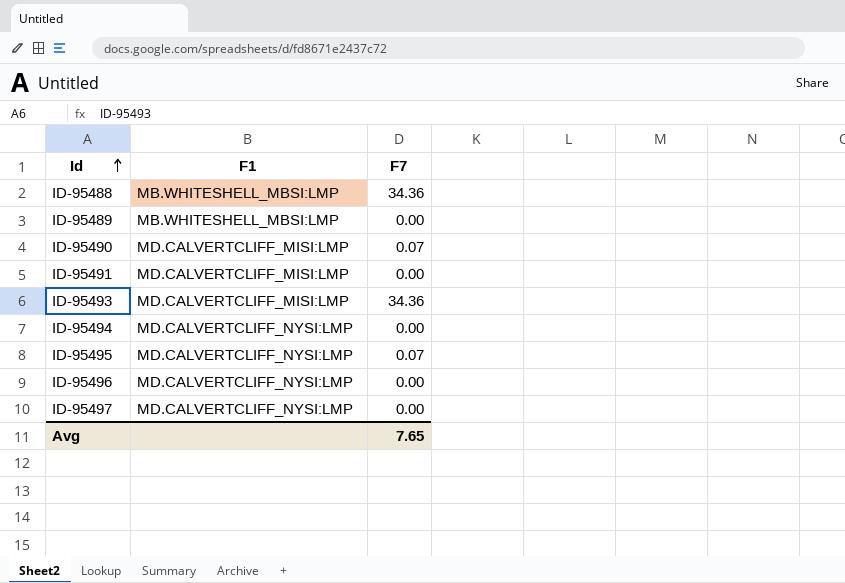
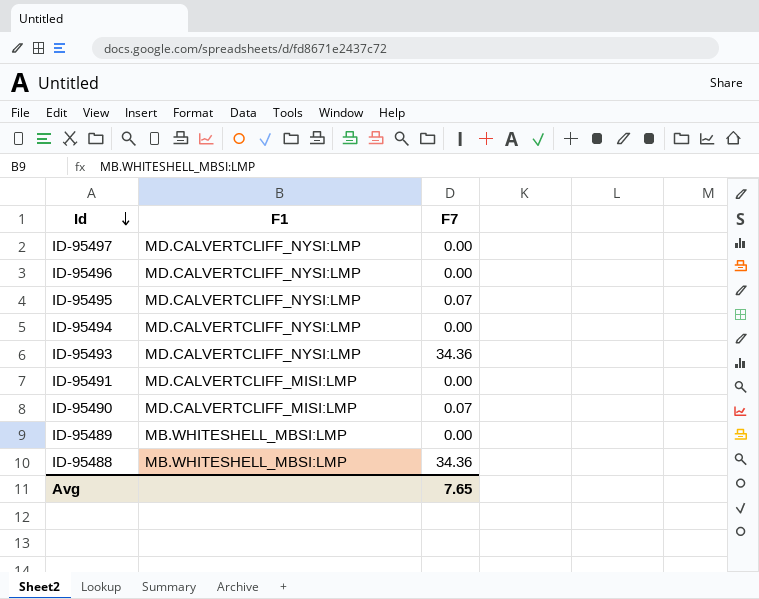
row order: Id ascending -> Id descending
ID-95493 | F1: MD.CALVERTCLIFF_MISI:LMP -> MD.CALVERTCLIFF_NYSI:LMP

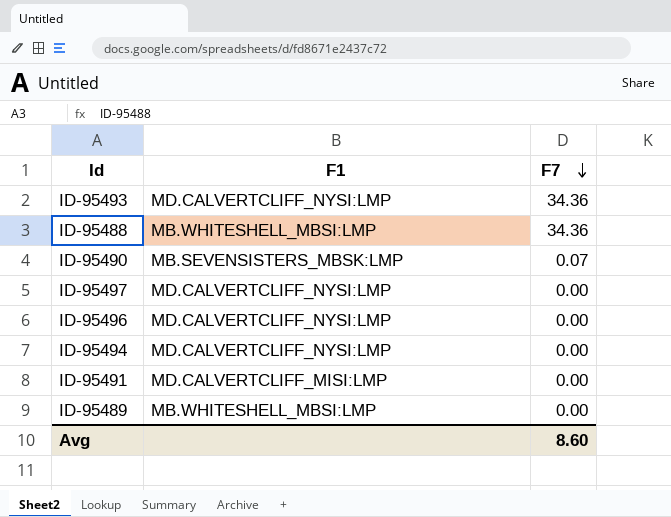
row order: Id descending -> F7 descending
row ID-95495: MD.CALVERTCLIFF_NYSI:LMP | 0.07 -> none
ID-95490 | F1: MD.CALVERTCLIFF_MISI:LMP -> MB.SEVENSISTERS_MBSK:LMP
Avg | F7: 7.65 -> 8.60

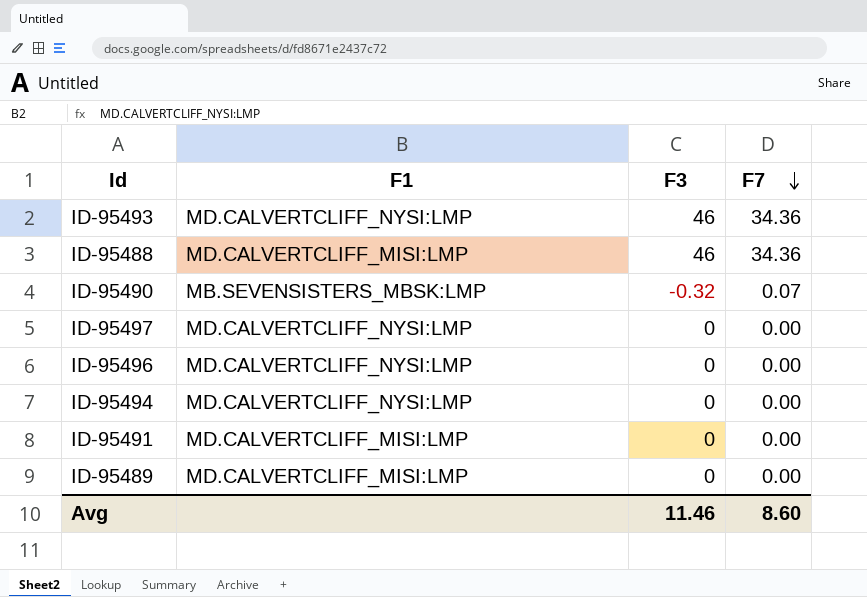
column F3 | position: none -> 3
ID-95488 | F1: MB.WHITESHELL_MBSI:LMP -> MD.CALVERTCLIFF_MISI:LMP
ID-95489 | F1: MB.WHITESHELL_MBSI:LMP -> MD.CALVERTCLIFF_MISI:LMP

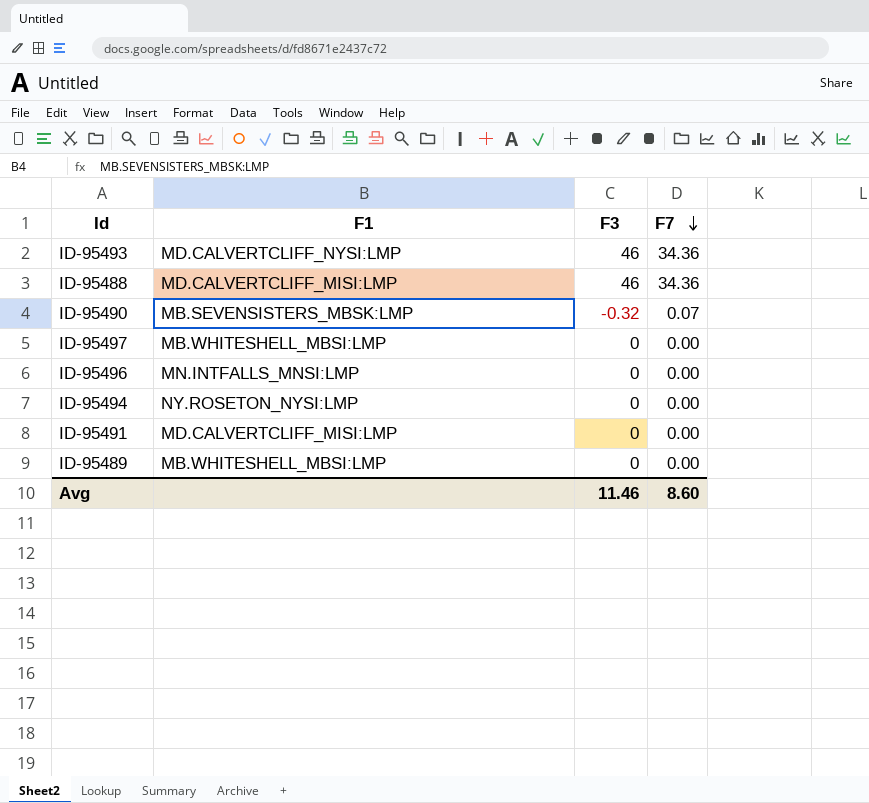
ID-95497 | F1: MD.CALVERTCLIFF_NYSI:LMP -> MB.WHITESHELL_MBSI:LMP
ID-95496 | F1: MD.CALVERTCLIFF_NYSI:LMP -> MN.INTFALLS_MNSI:LMP
ID-95494 | F1: MD.CALVERTCLIFF_NYSI:LMP -> NY.ROSETON_NYSI:LMP
ID-95489 | F1: MD.CALVERTCLIFF_MISI:LMP -> MB.WHITESHELL_MBSI:LMP

